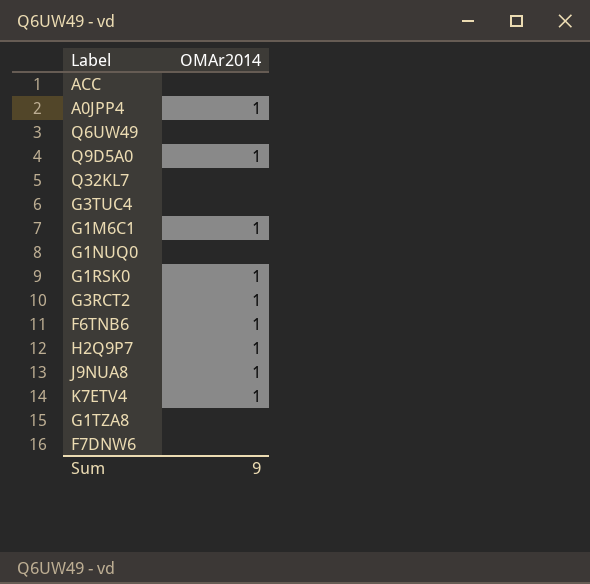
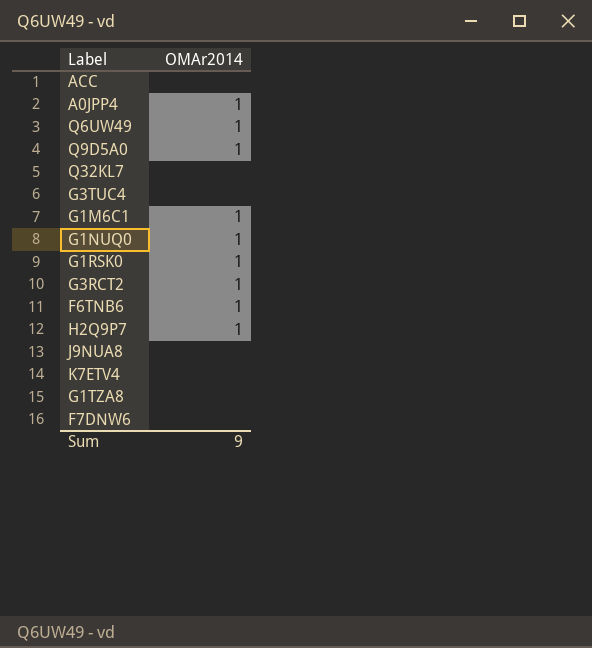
Q6UW49 | OMAr2014: none -> 1
G1NUQ0 | OMAr2014: none -> 1
J9NUA8 | OMAr2014: 1 -> none
K7ETV4 | OMAr2014: 1 -> none

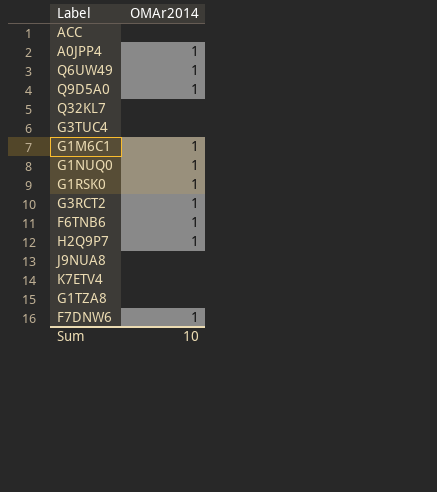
F7DNW6 | OMAr2014: none -> 1
Sum | OMAr2014: 9 -> 10

